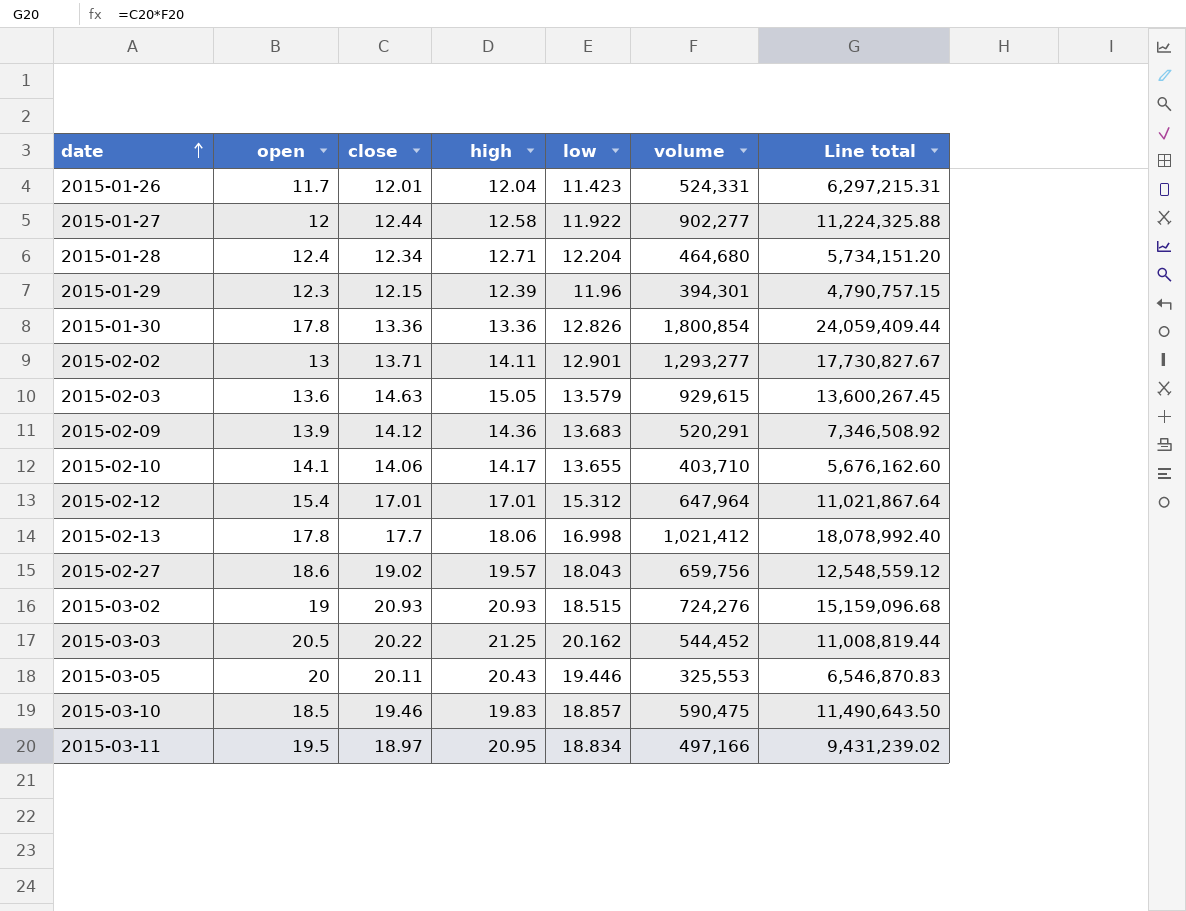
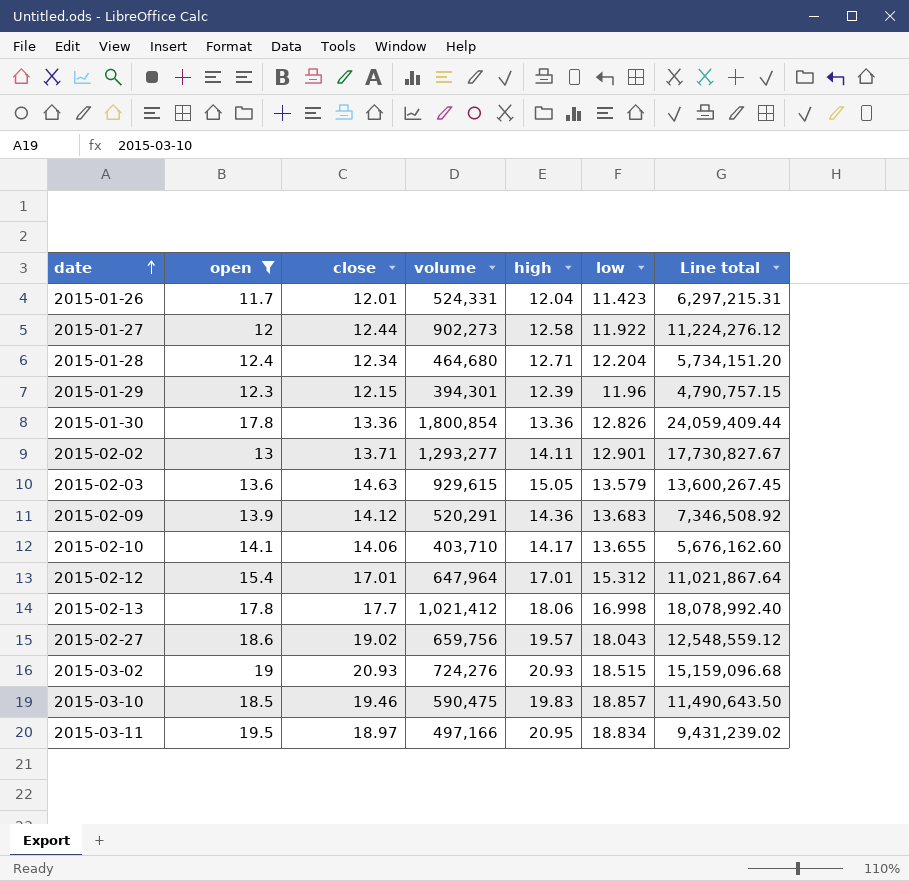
filter: none -> open <= 19.5
column volume | position: 6 -> 4
2015-01-27 | volume: 902,277 -> 902,273
2015-01-27 | Line total: 11,224,325.88 -> 11,224,276.12

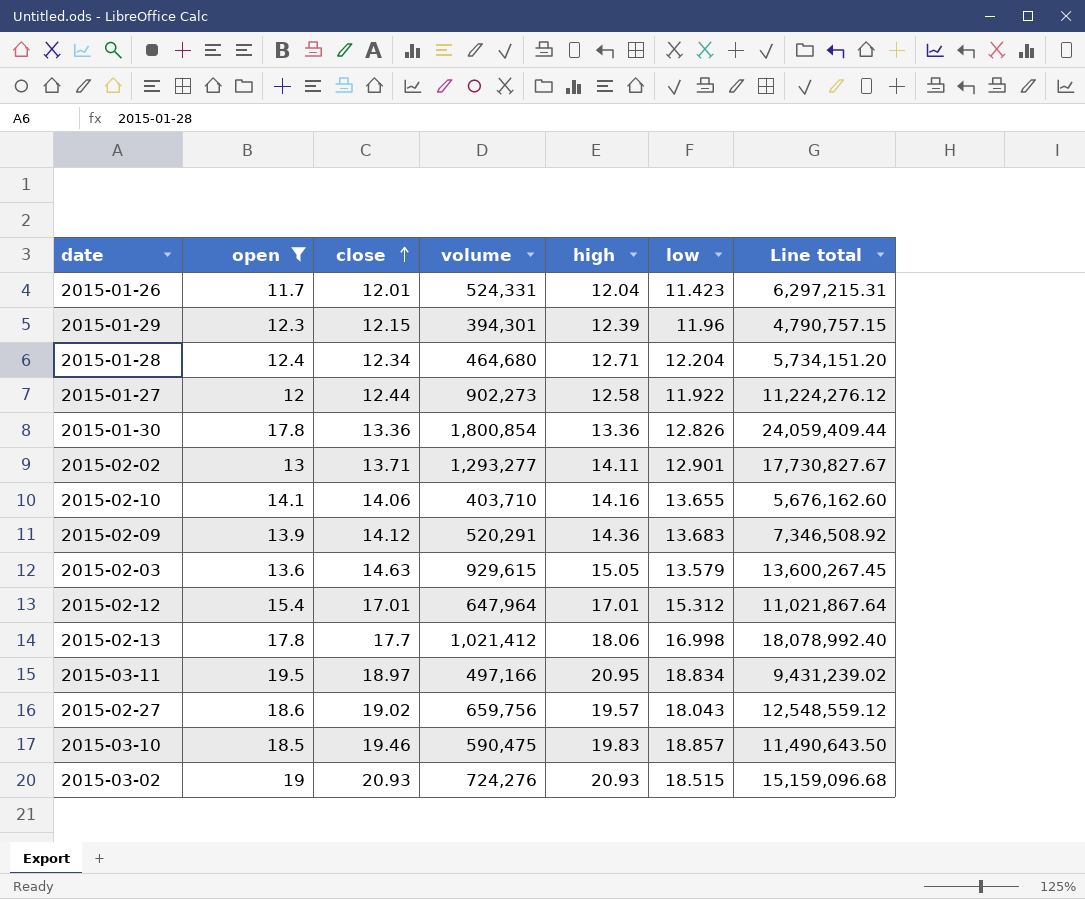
row order: date ascending -> close ascending
2015-02-10 | high: 14.17 -> 14.16

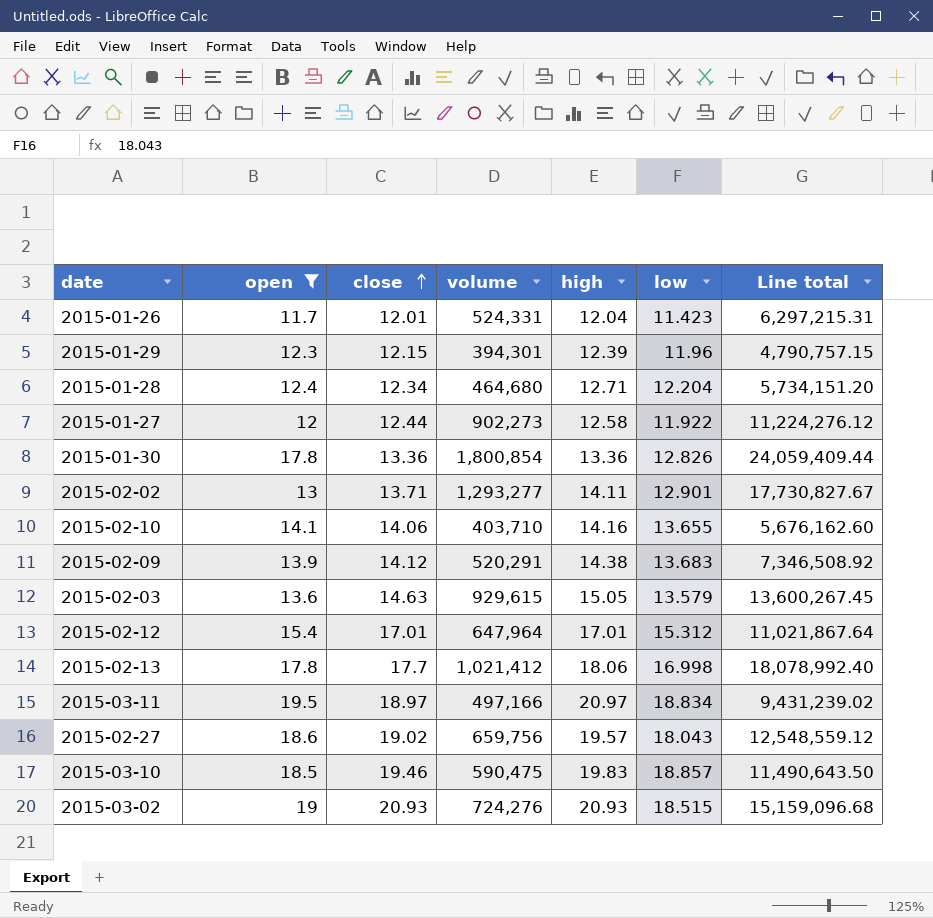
2015-02-09 | high: 14.36 -> 14.38
2015-03-11 | high: 20.95 -> 20.97

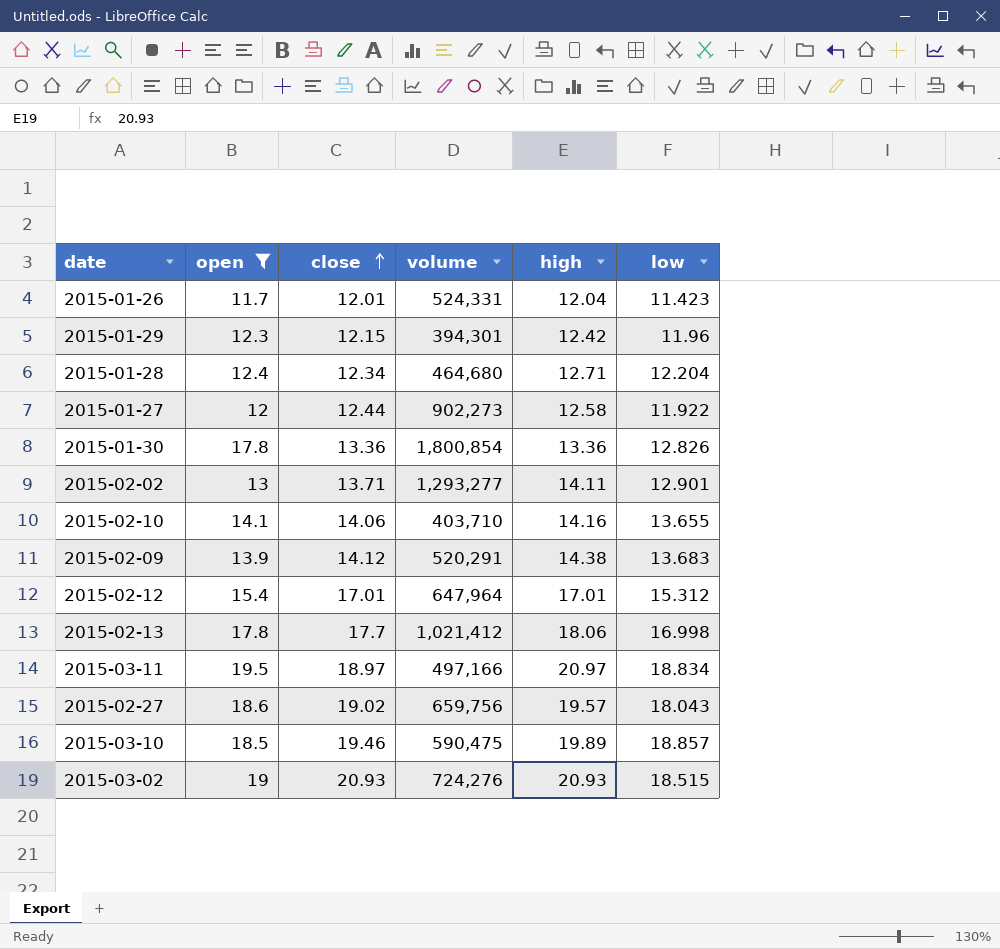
column Line total | formula: [close] * [volume] -> none
row 2015-02-03: 13.6 | 14.63 | 929,615 | 15.05 | 13.579 | 13,600,267.45 -> none
2015-01-29 | high: 12.39 -> 12.42
2015-03-10 | high: 19.83 -> 19.89

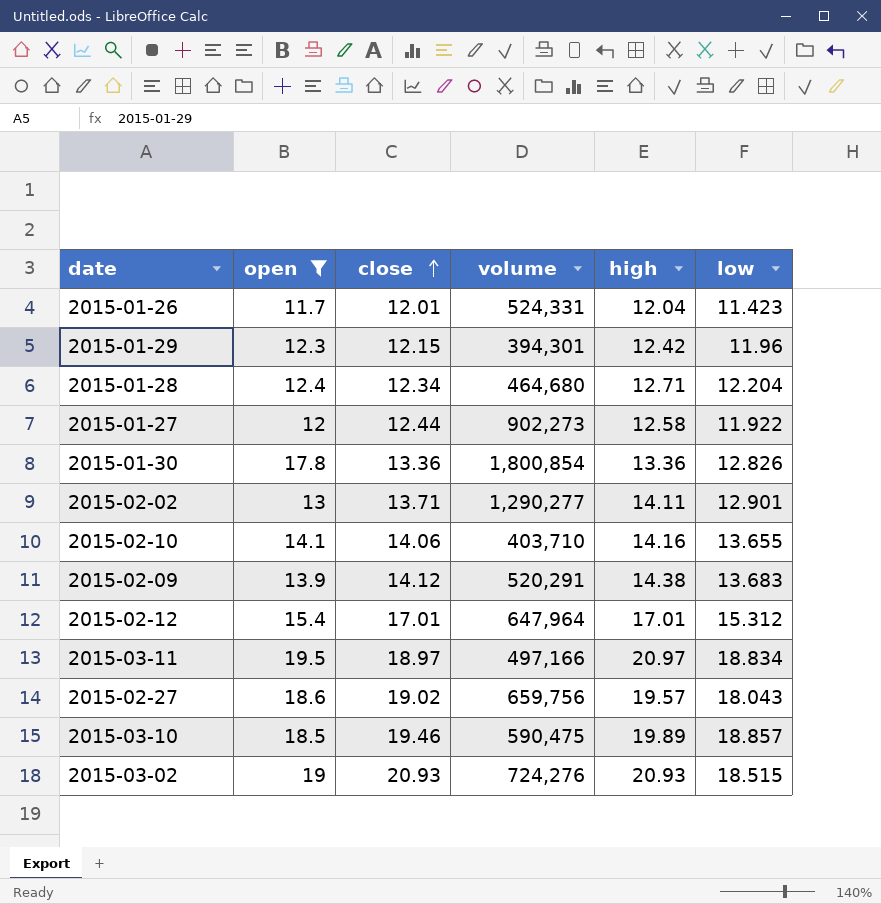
row 2015-02-13: 17.8 | 17.7 | 1,021,412 | 18.06 | 16.998 -> none
2015-02-02 | volume: 1,293,277 -> 1,290,277

